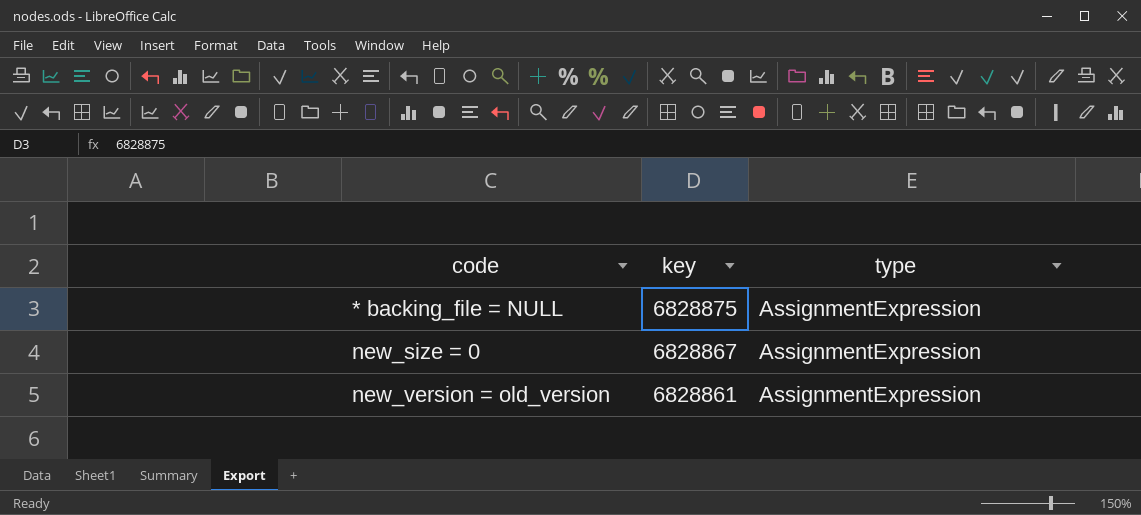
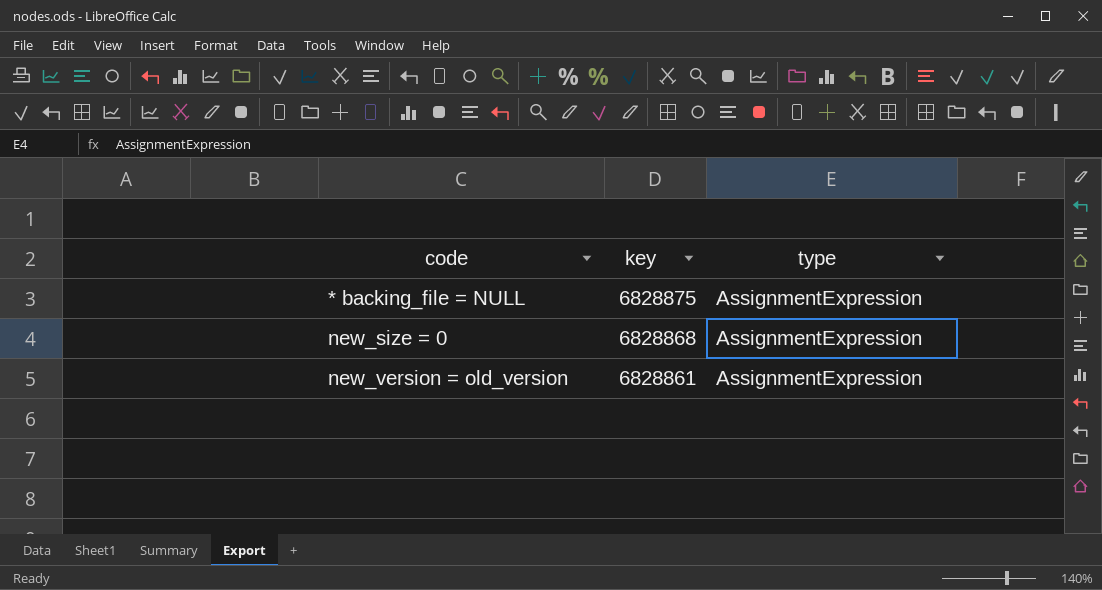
new_size = 0 | key: 6828867 -> 6828868

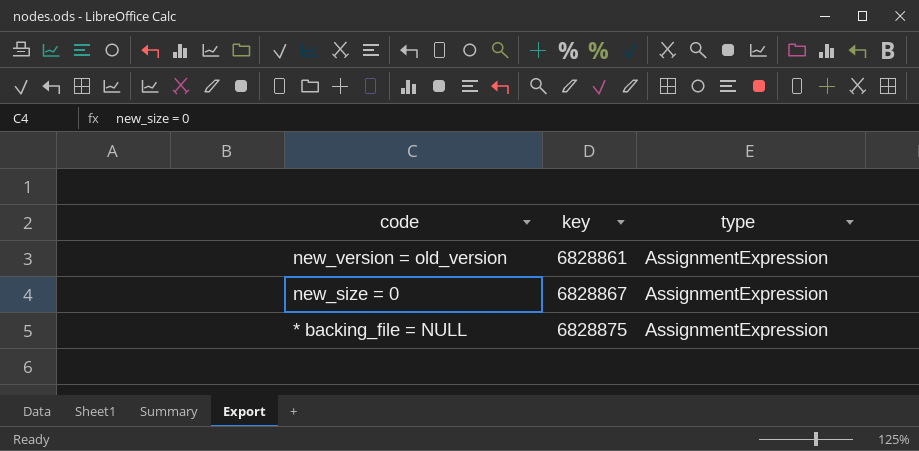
row order: code ascending -> code descending
new_size = 0 | key: 6828868 -> 6828867

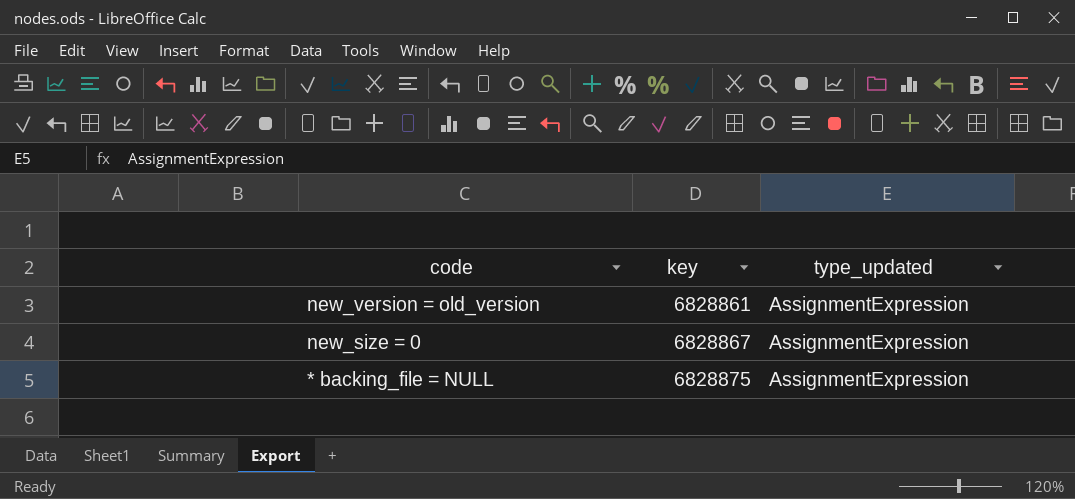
column name: type -> type_updated

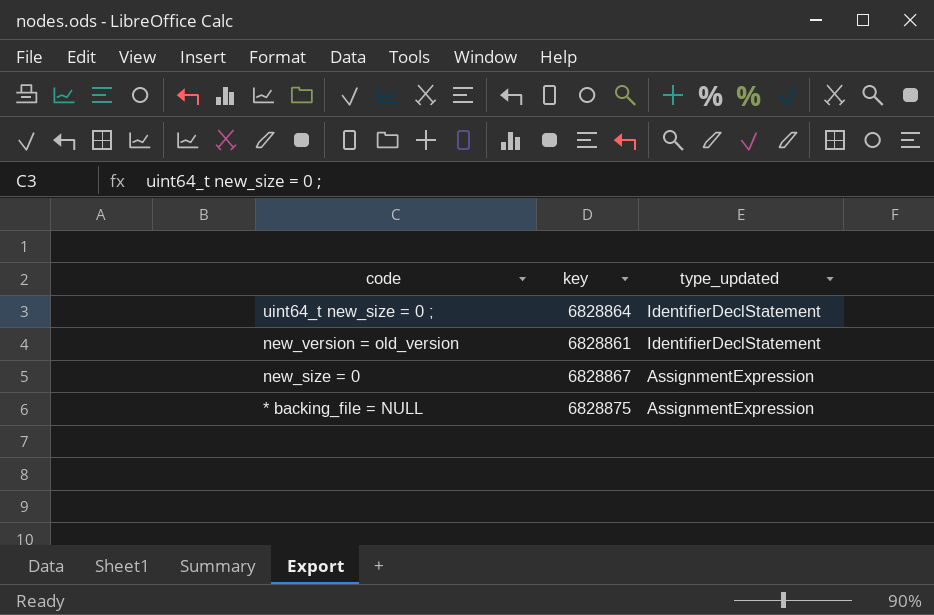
row uint64_t new_size = 0 ;: none -> 6828864 | IdentifierDeclStatement
new_version = old_version | type_updated: AssignmentExpression -> IdentifierDeclStatement

